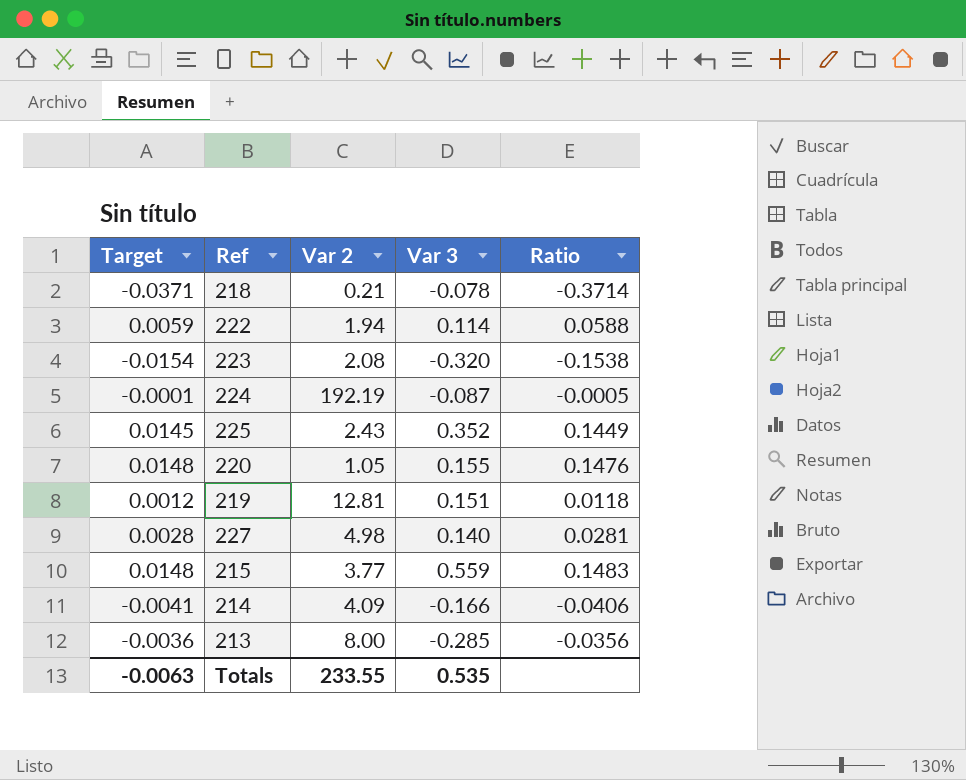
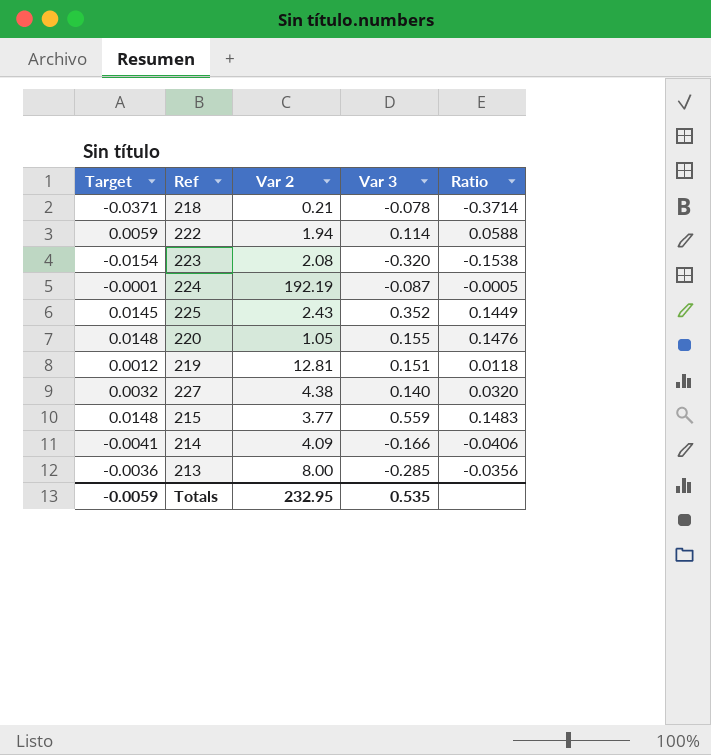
227 | Target: 0.0028 -> 0.0032
227 | Var 2: 4.98 -> 4.38
227 | Ratio: 0.0281 -> 0.0320
Totals | Target: -0.0063 -> -0.0059
Totals | Var 2: 233.55 -> 232.95

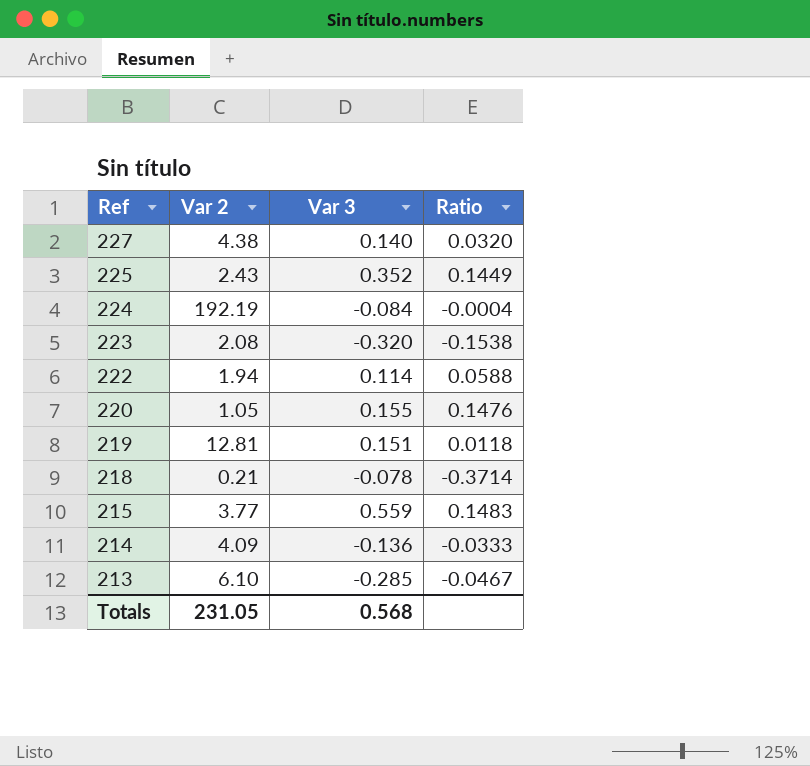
row order: none -> Ref descending
column Target | formula: [Ratio] * 0.1 -> none
224 | Var 3: -0.087 -> -0.084
224 | Ratio: -0.0005 -> -0.0004
214 | Var 3: -0.166 -> -0.136
214 | Ratio: -0.0406 -> -0.0333
213 | Var 2: 8.00 -> 6.10
213 | Ratio: -0.0356 -> -0.0467
Totals | Var 2: 232.95 -> 231.05
Totals | Var 3: 0.535 -> 0.568

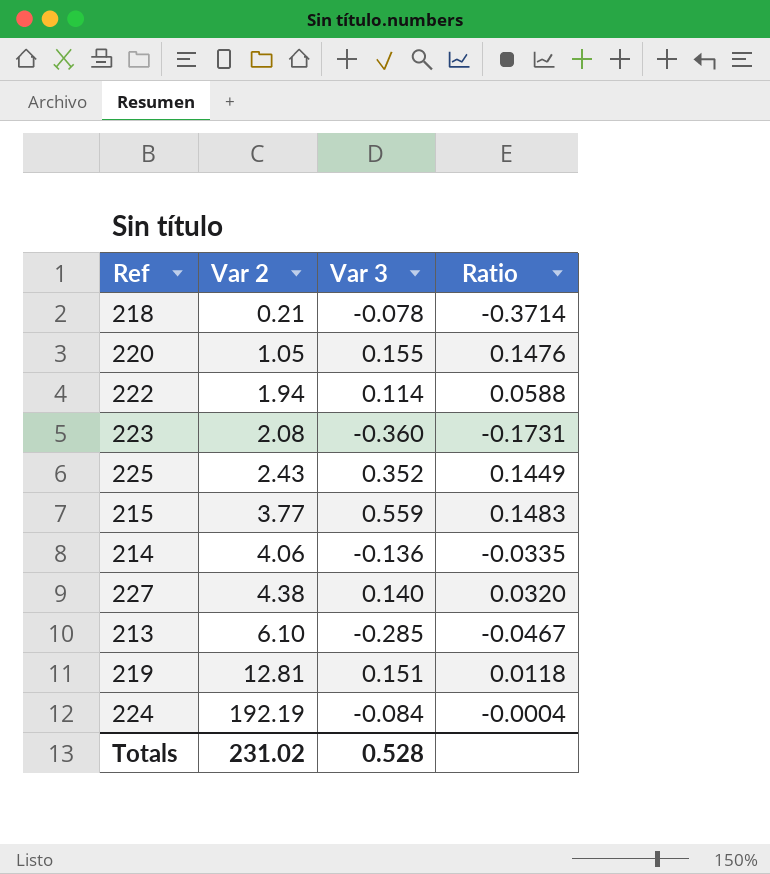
row order: Ref descending -> Var 2 ascending
223 | Var 3: -0.320 -> -0.360
223 | Ratio: -0.1538 -> -0.1731
214 | Var 2: 4.09 -> 4.06
214 | Ratio: -0.0333 -> -0.0335
Totals | Var 2: 231.05 -> 231.02
Totals | Var 3: 0.568 -> 0.528

